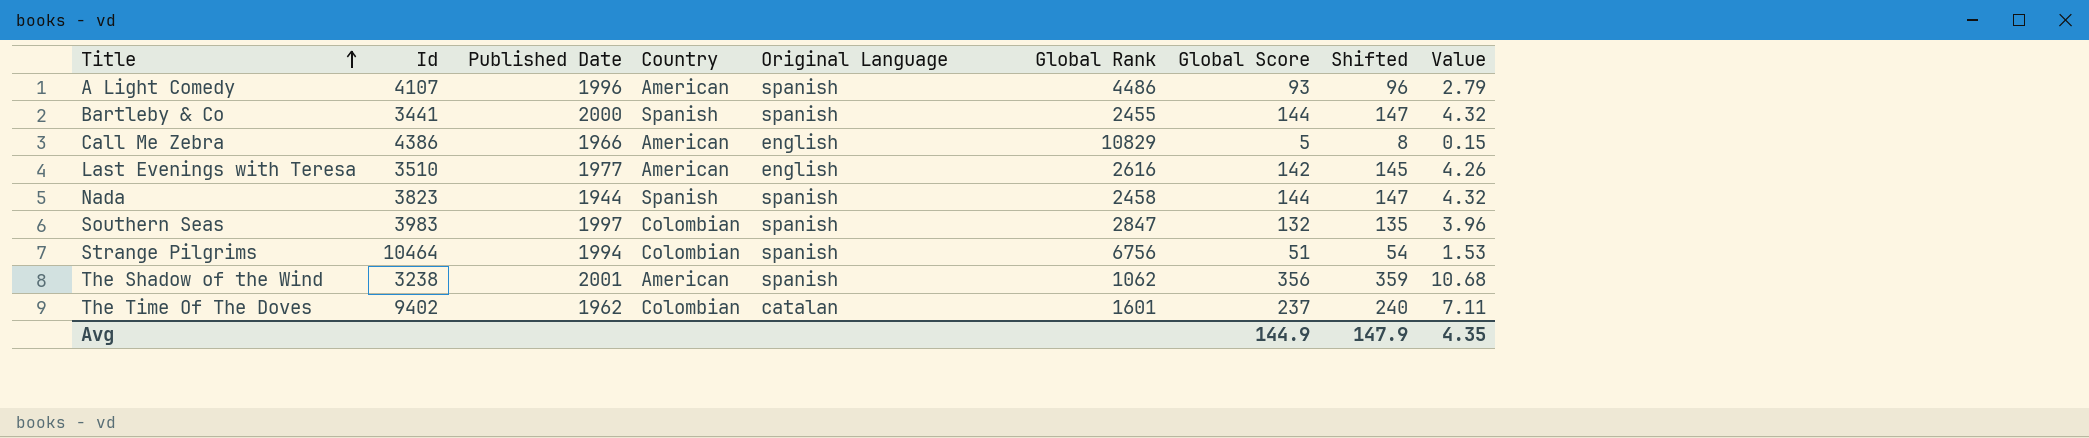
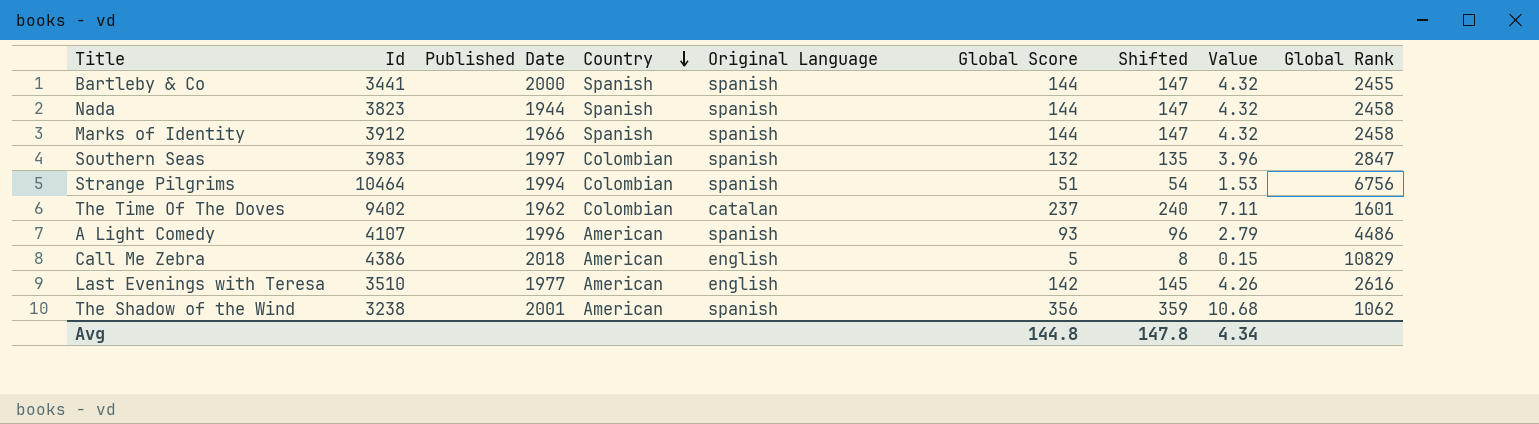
row order: Title ascending -> Country descending
column Global Rank | position: 6 -> 9
row Marks of Identity: none -> 3912 | 1966 | Spanish | spanish | 144 | 147 | 4.32 | 2458
Call Me Zebra | Published Date: 1966 -> 2018
Avg | Global Score: 144.9 -> 144.8
Avg | Shifted: 147.9 -> 147.8
Avg | Value: 4.35 -> 4.34

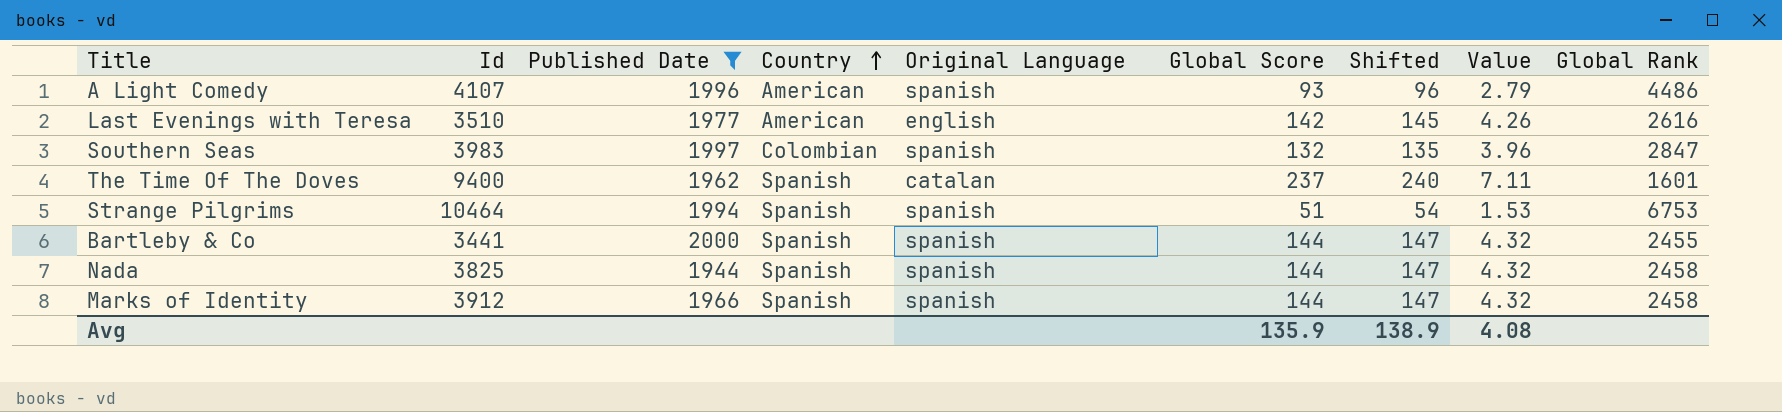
filter: none -> Published Date <= 2000
row order: Country descending -> Country ascending
The Time Of The Doves | Id: 9402 -> 9400
The Time Of The Doves | Country: Colombian -> Spanish
Strange Pilgrims | Country: Colombian -> Spanish
Strange Pilgrims | Global Rank: 6756 -> 6753
Nada | Id: 3823 -> 3825
Avg | Global Score: 144.8 -> 135.9
Avg | Shifted: 147.8 -> 138.9
Avg | Value: 4.34 -> 4.08

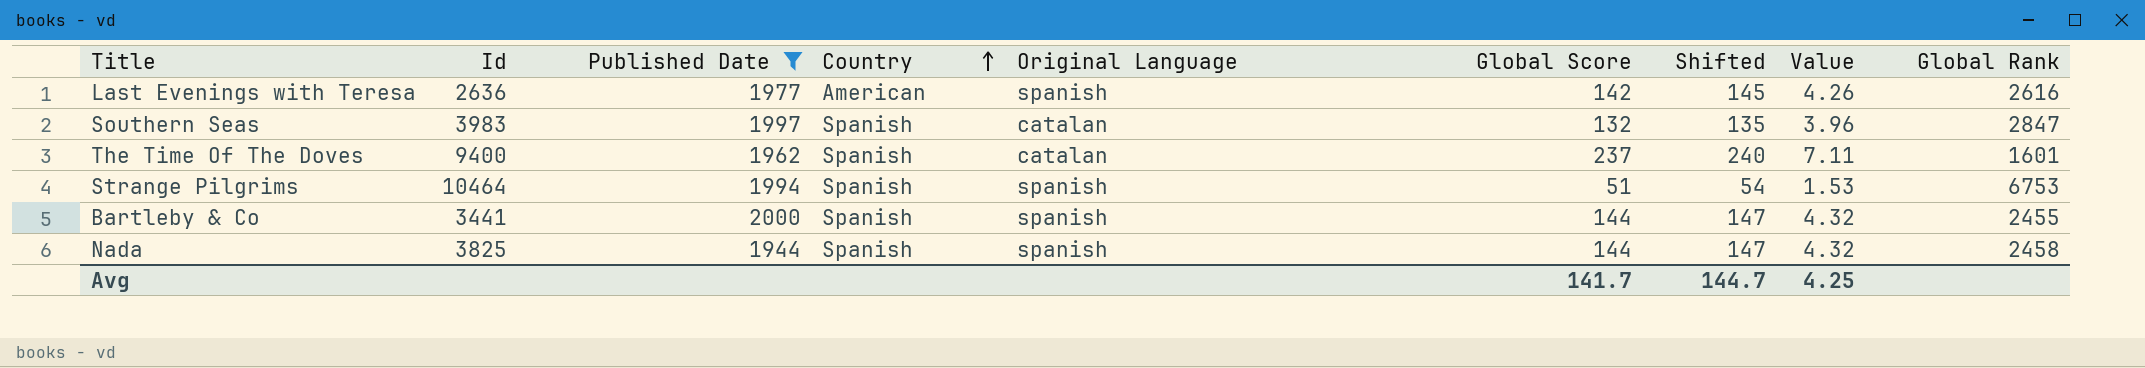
row A Light Comedy: 4107 | 1996 | American | spanish | 93 | 96 | 2.79 | 4486 -> none
row Marks of Identity: 3912 | 1966 | Spanish | spanish | 144 | 147 | 4.32 | 2458 -> none
Last Evenings with Teresa | Id: 3510 -> 2636
Last Evenings with Teresa | Original Language: english -> spanish
Southern Seas | Country: Colombian -> Spanish
Southern Seas | Original Language: spanish -> catalan
Avg | Global Score: 135.9 -> 141.7
Avg | Shifted: 138.9 -> 144.7
Avg | Value: 4.08 -> 4.25

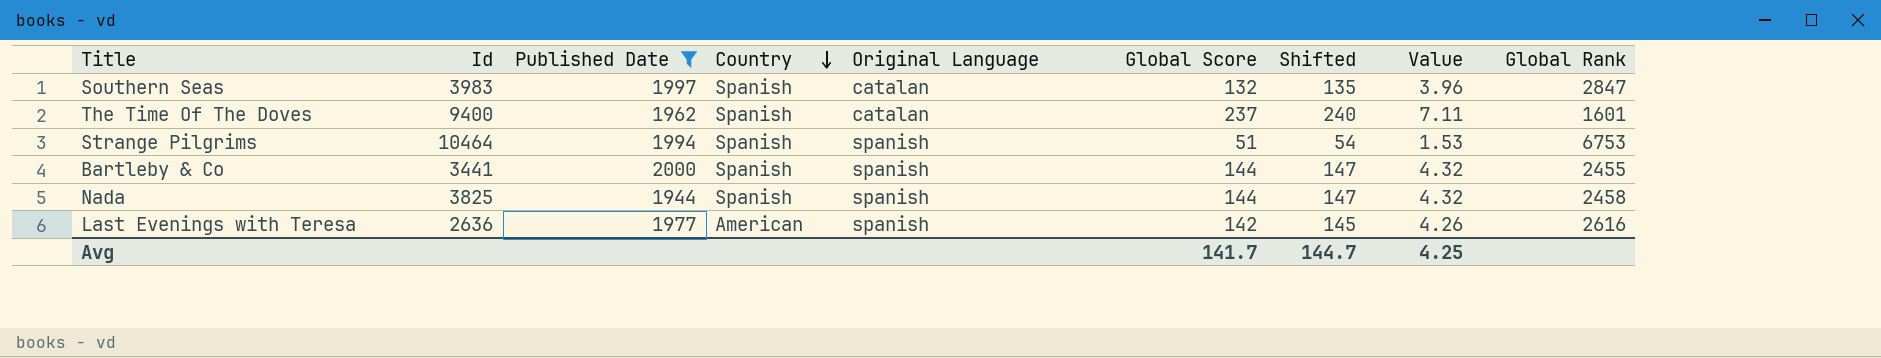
row order: Country ascending -> Country descending

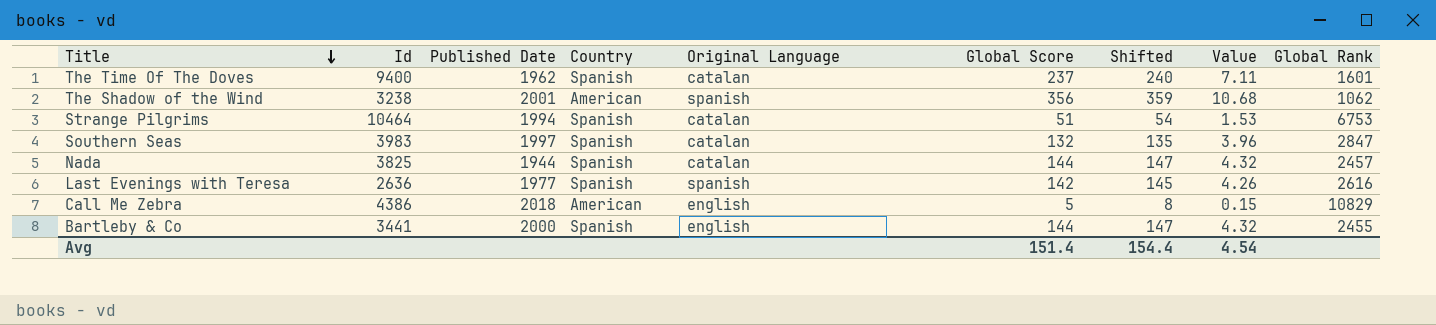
filter: Published Date <= 2000 -> none
row order: Country descending -> Title descending
Strange Pilgrims | Original Language: spanish -> catalan
Nada | Original Language: spanish -> catalan
Nada | Global Rank: 2458 -> 2457
Last Evenings with Teresa | Country: American -> Spanish
Bartleby & Co | Original Language: spanish -> english
Avg | Global Score: 141.7 -> 151.4
Avg | Shifted: 144.7 -> 154.4
Avg | Value: 4.25 -> 4.54

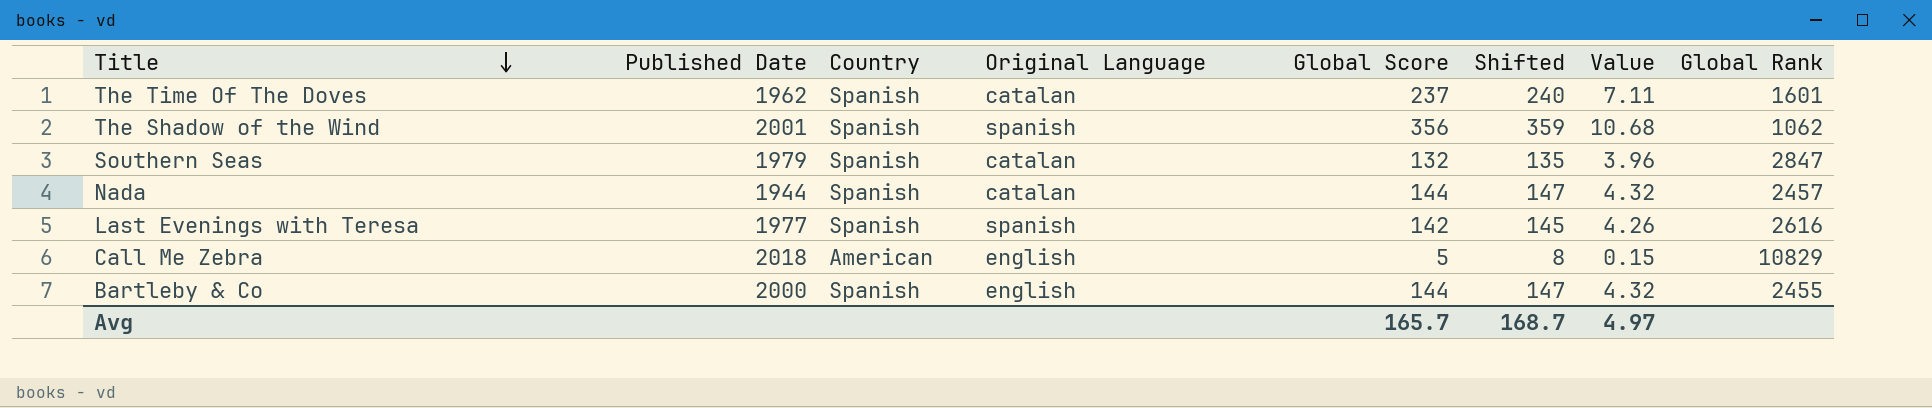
column Id | position: 2 -> none
row Strange Pilgrims: 10464 | 1994 | Spanish | catalan | 51 | 54 | 1.53 | 6753 -> none
The Shadow of the Wind | Country: American -> Spanish
Southern Seas | Published Date: 1997 -> 1979
Avg | Global Score: 151.4 -> 165.7
Avg | Shifted: 154.4 -> 168.7
Avg | Value: 4.54 -> 4.97

